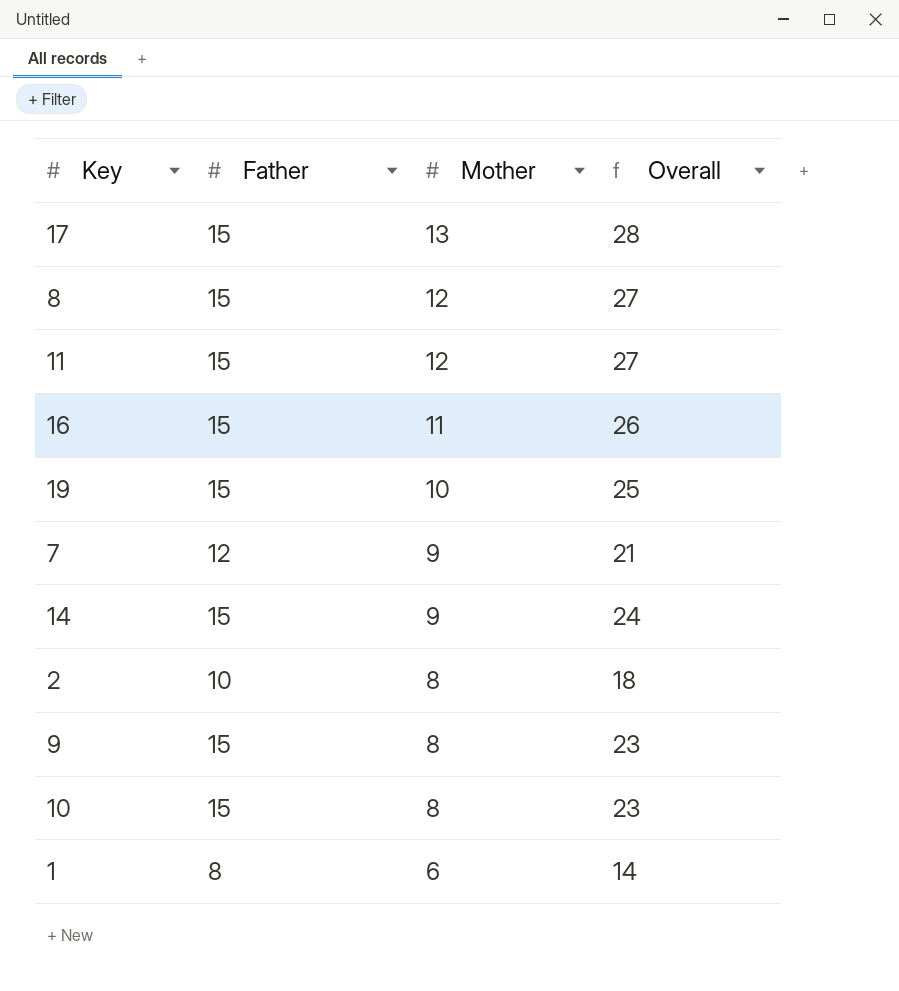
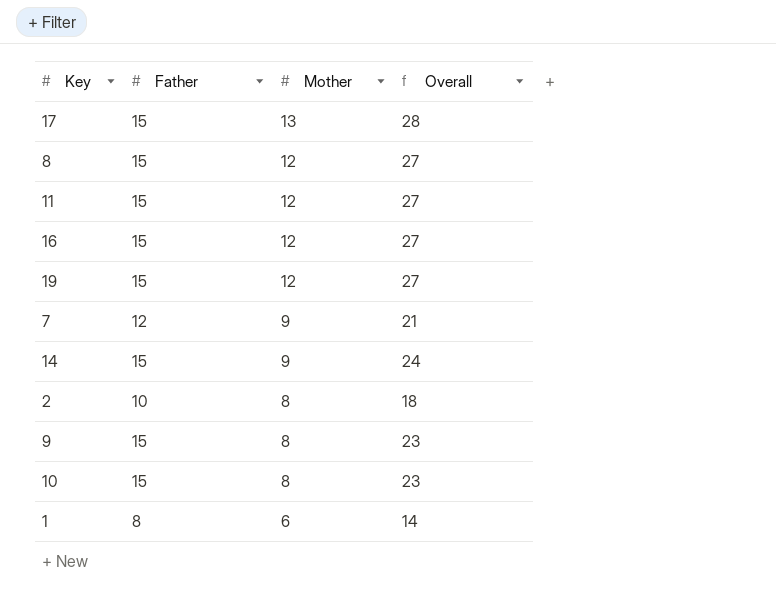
16 | Mother: 11 -> 12
16 | Overall: 26 -> 27
19 | Mother: 10 -> 12
19 | Overall: 25 -> 27

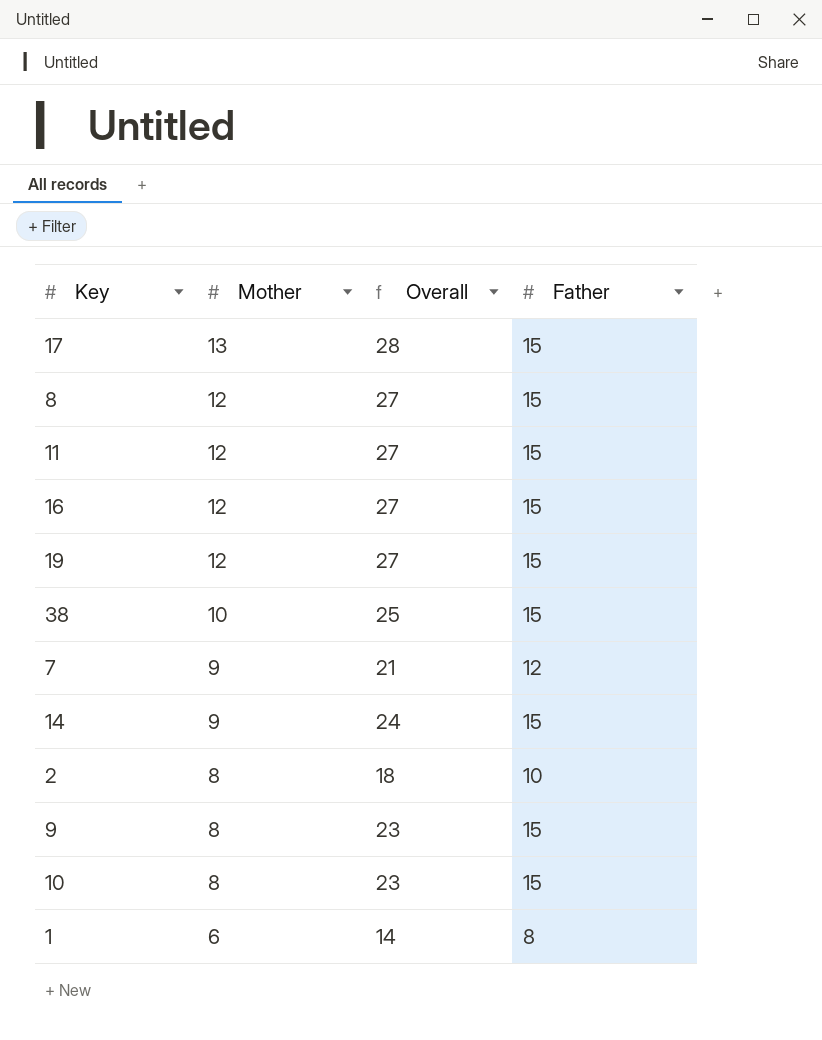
column Father | position: 2 -> 4
row 38: none -> 10 | 25 | 15

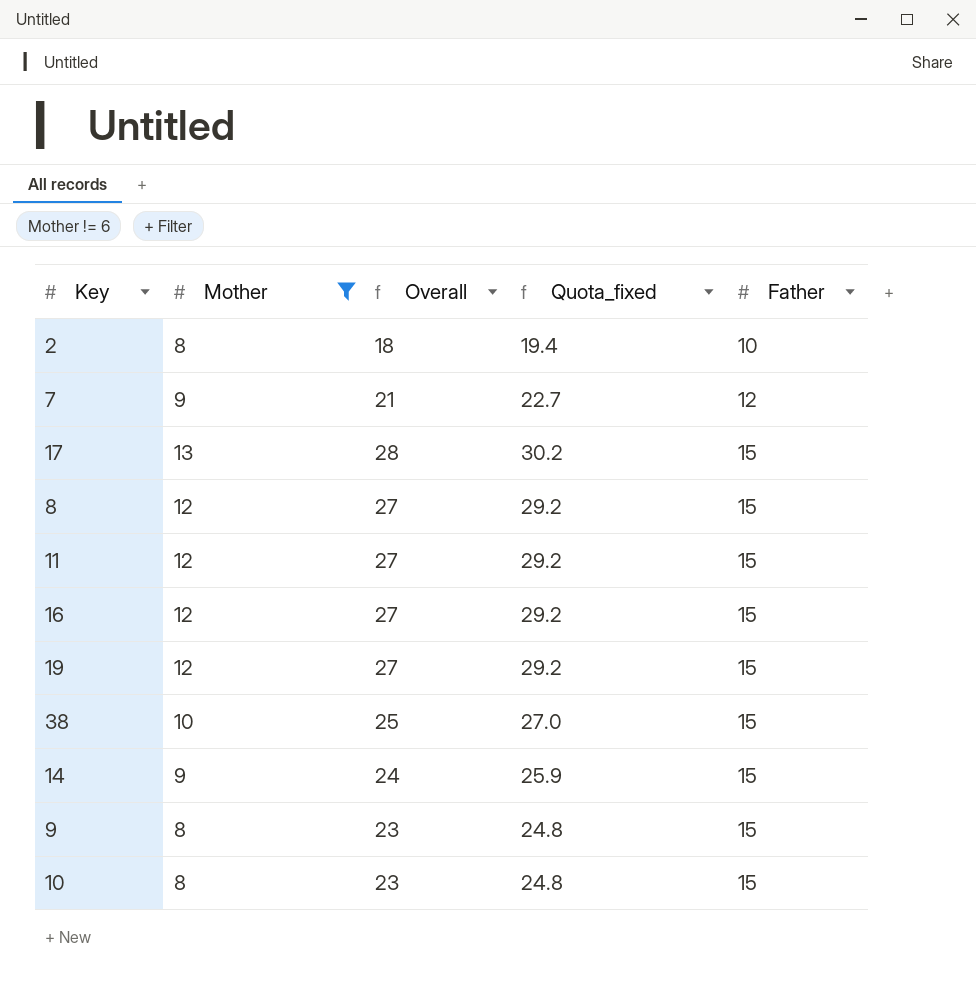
filter: none -> Mother != 6
row order: Mother descending -> Father ascending
column Quota_fixed | formula: none -> [Overall] * 1.08

